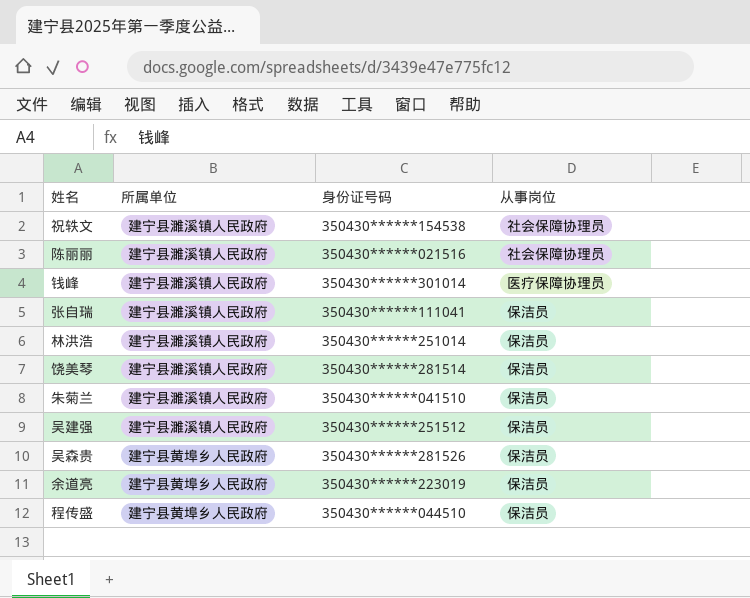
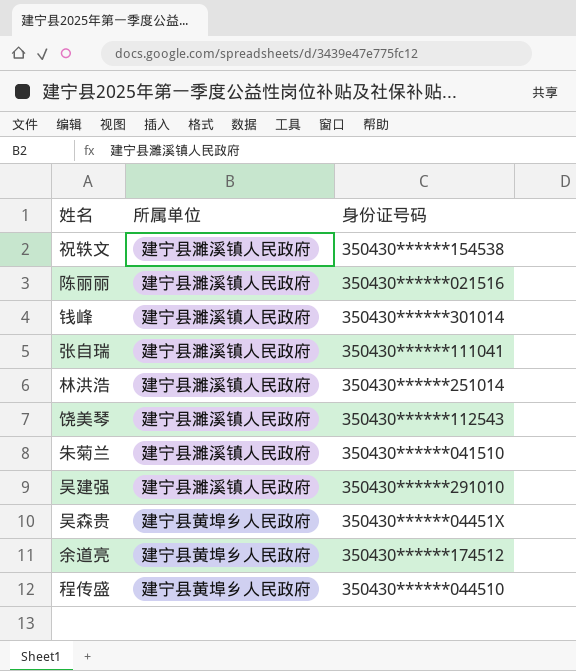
column 从事岗位 | position: 4 -> none
饶美琴 | 身份证号码: 350430******281514 -> 350430******112543
吴建强 | 身份证号码: 350430******251512 -> 350430******291010
吴森贵 | 身份证号码: 350430******281526 -> 350430******04451X
余道亮 | 身份证号码: 350430******223019 -> 350430******174512

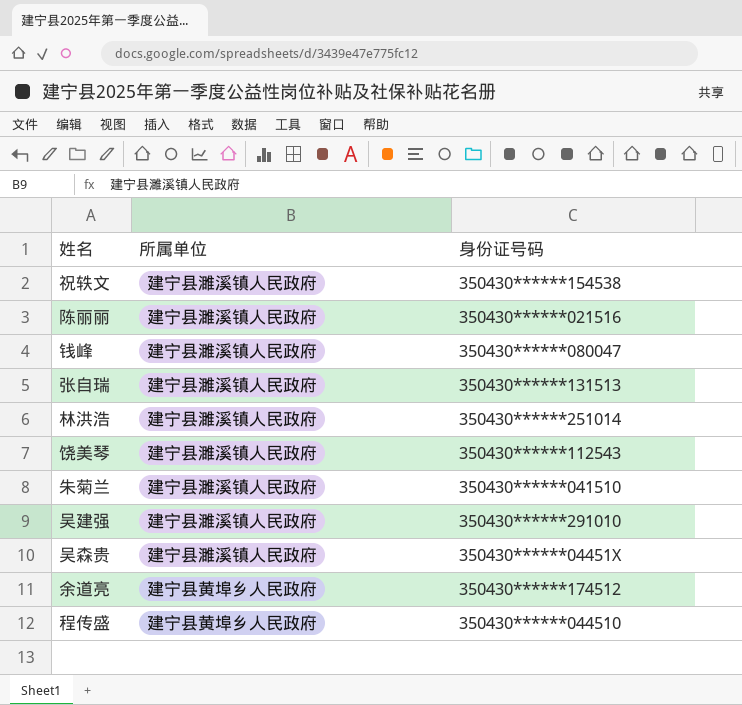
钱峰 | 身份证号码: 350430******301014 -> 350430******080047
张自瑞 | 身份证号码: 350430******111041 -> 350430******131513
吴森贵 | 所属单位: 建宁县黄埠乡人民政府 -> 建宁县濉溪镇人民政府

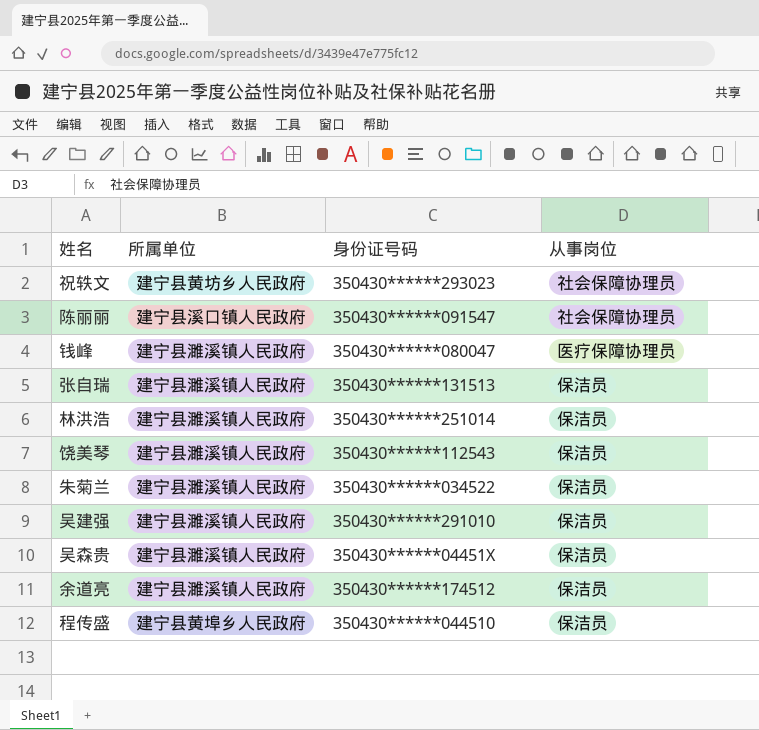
column 从事岗位 | position: none -> 4
祝轶文 | 所属单位: 建宁县濉溪镇人民政府 -> 建宁县黄坊乡人民政府
祝轶文 | 身份证号码: 350430******154538 -> 350430******293023
陈丽丽 | 所属单位: 建宁县濉溪镇人民政府 -> 建宁县溪口镇人民政府
陈丽丽 | 身份证号码: 350430******021516 -> 350430******091547
朱菊兰 | 身份证号码: 350430******041510 -> 350430******034522
余道亮 | 所属单位: 建宁县黄埠乡人民政府 -> 建宁县濉溪镇人民政府

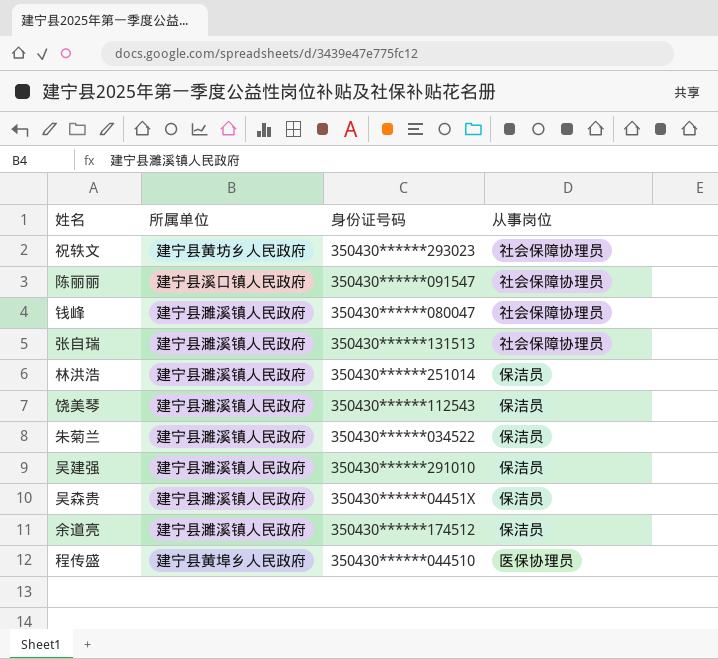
钱峰 | 从事岗位: 医疗保障协理员 -> 社会保障协理员
张自瑞 | 从事岗位: 保洁员 -> 社会保障协理员
程传盛 | 从事岗位: 保洁员 -> 医保协理员

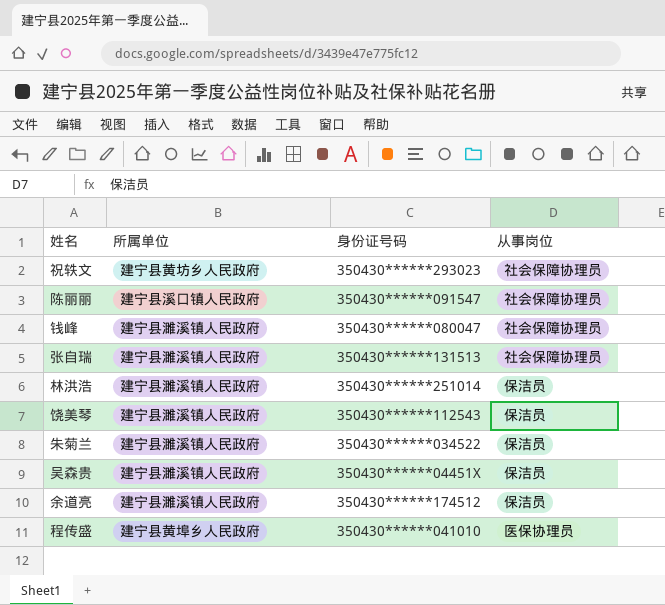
row 吴建强: 建宁县濉溪镇人民政府 | 350430******291010 | 保洁员 -> none
程传盛 | 身份证号码: 350430******044510 -> 350430******041010

